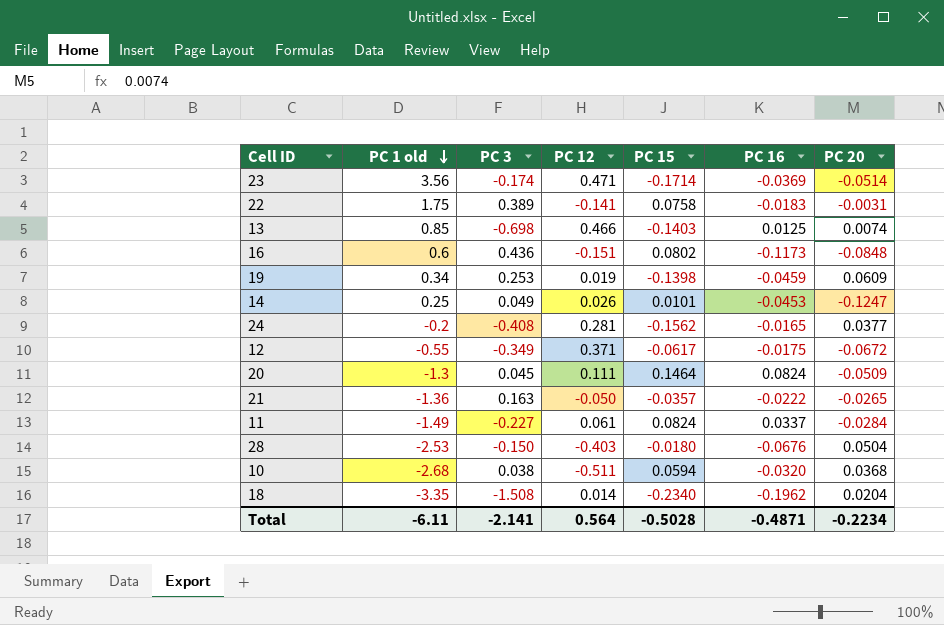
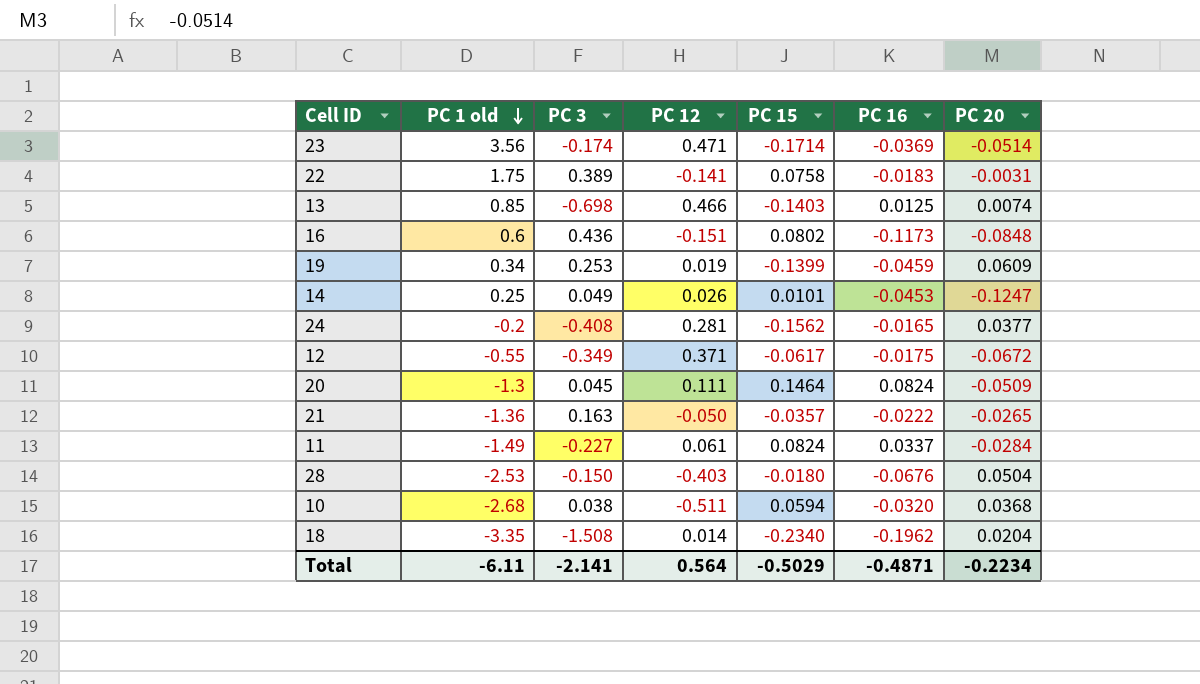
19 | PC 15: -0.1398 -> -0.1399
Total | PC 15: -0.5028 -> -0.5029

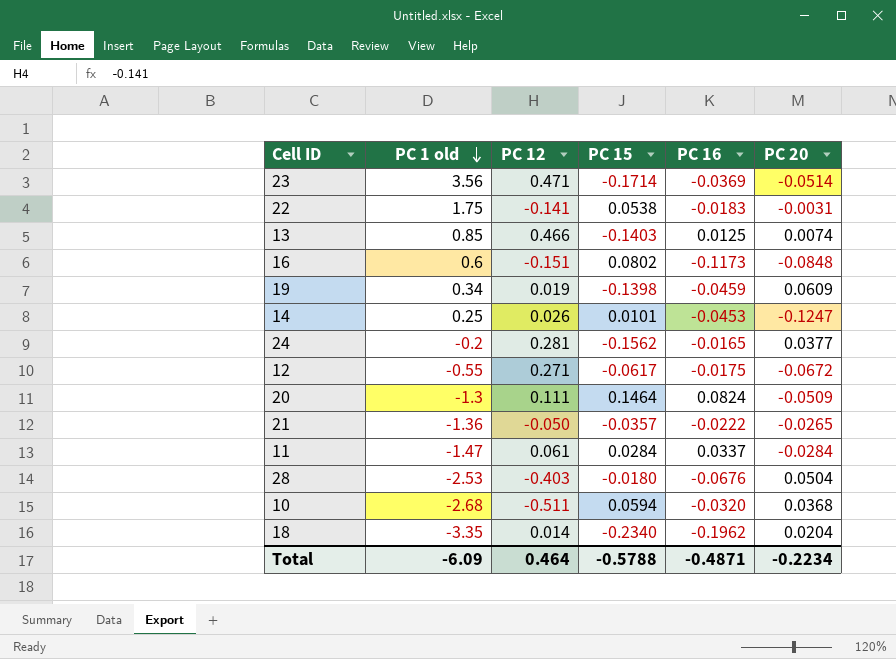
column PC 3 | position: 3 -> none
22 | PC 15: 0.0758 -> 0.0538
19 | PC 15: -0.1399 -> -0.1398
12 | PC 12: 0.371 -> 0.271
11 | PC 1 old: -1.49 -> -1.47
11 | PC 15: 0.0824 -> 0.0284
Total | PC 1 old: -6.11 -> -6.09
Total | PC 12: 0.564 -> 0.464
Total | PC 15: -0.5029 -> -0.5788

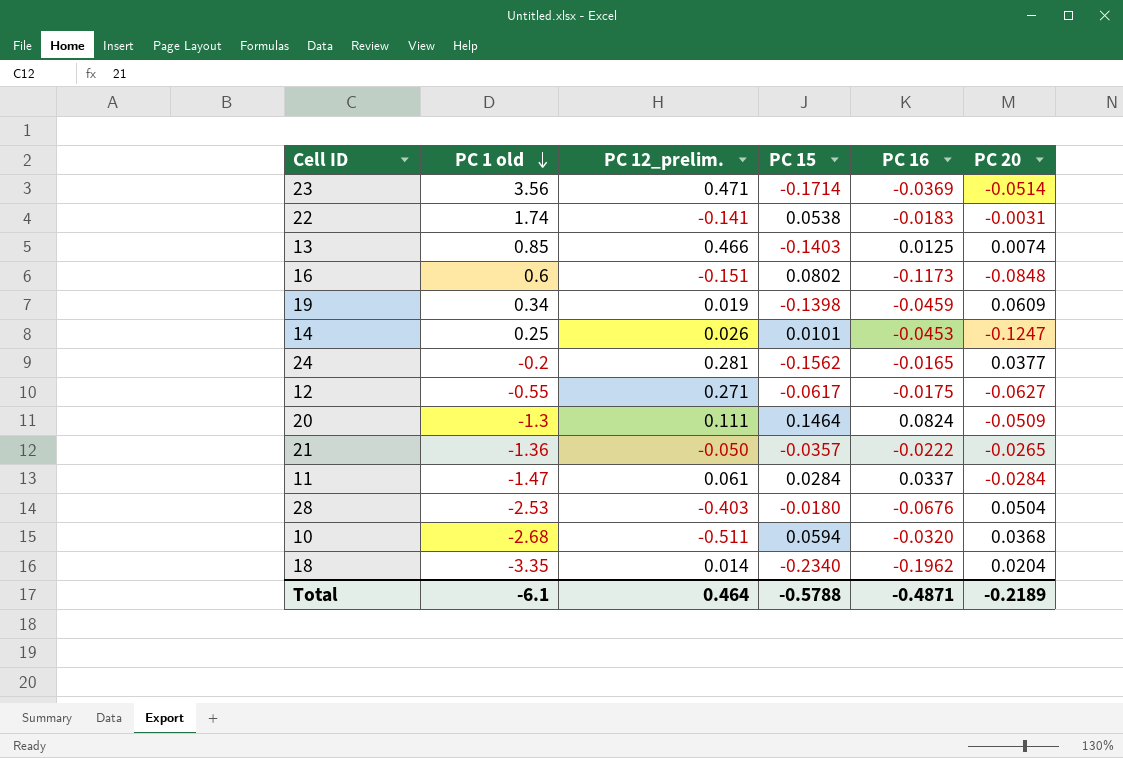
column name: PC 12 -> PC 12_prelim.
22 | PC 1 old: 1.75 -> 1.74
12 | PC 20: -0.0672 -> -0.0627
Total | PC 1 old: -6.09 -> -6.1
Total | PC 20: -0.2234 -> -0.2189

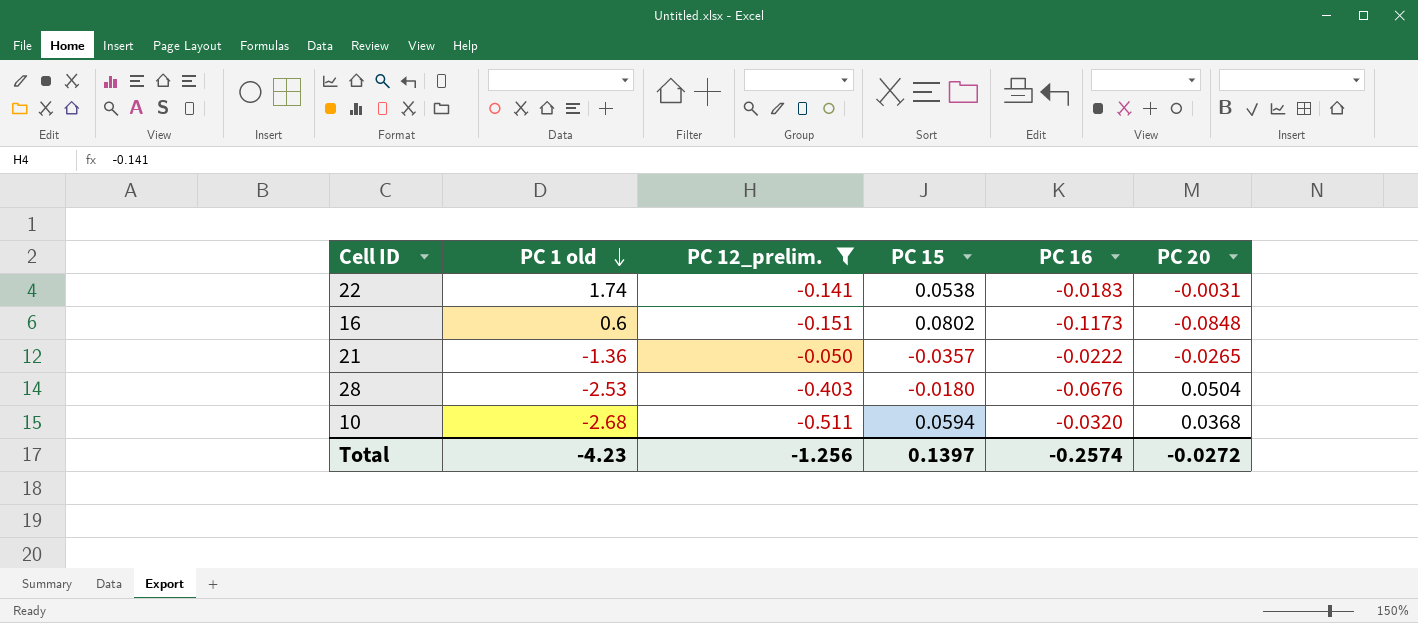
filter: none -> PC 12_prelim. <= -0.050
Total | PC 1 old: -6.1 -> -4.23
Total | PC 12_prelim.: 0.464 -> -1.256
Total | PC 15: -0.5788 -> 0.1397
Total | PC 16: -0.4871 -> -0.2574
Total | PC 20: -0.2189 -> -0.0272

